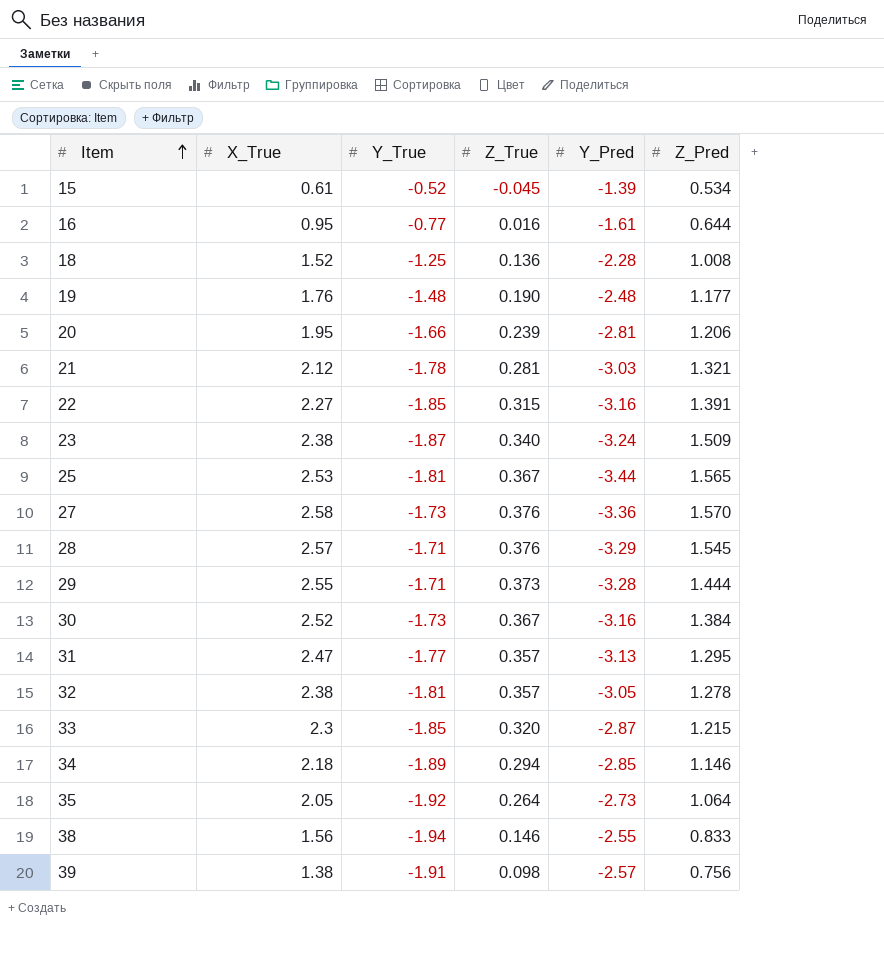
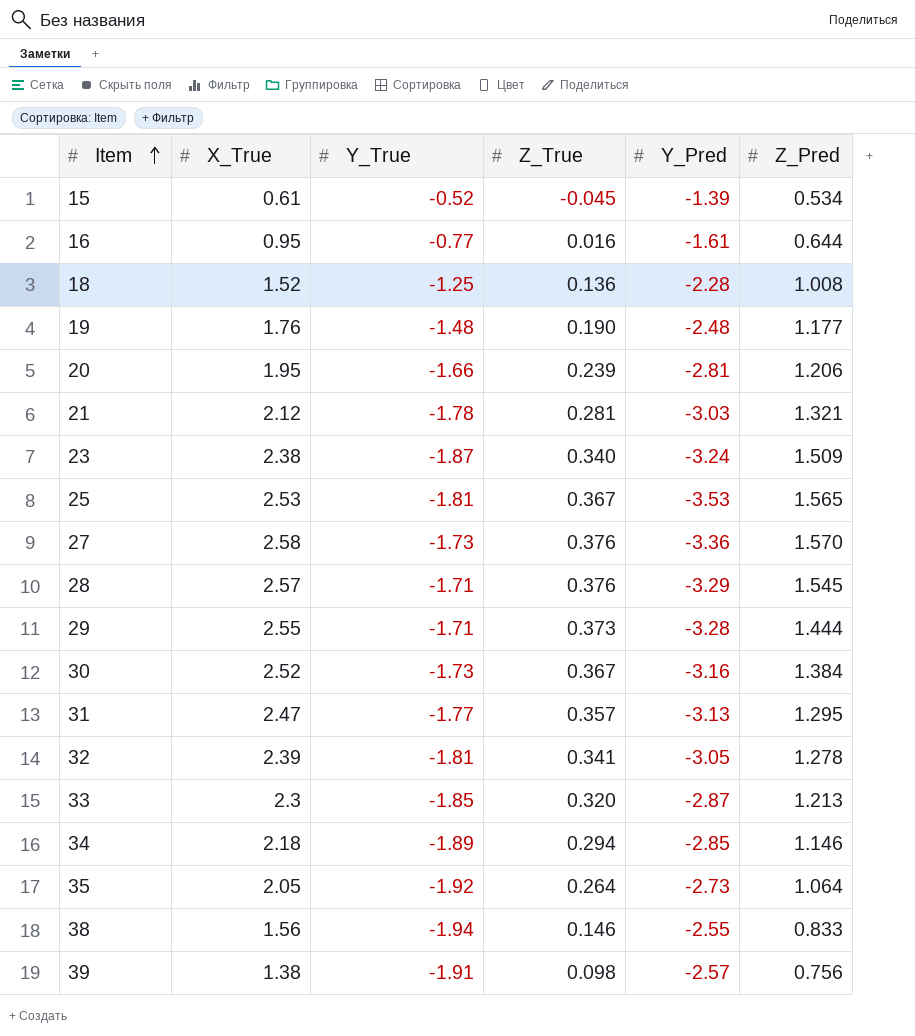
row 22: 2.27 | -1.85 | 0.315 | -3.16 | 1.391 -> none
25 | Y_Pred: -3.44 -> -3.53
32 | X_True: 2.38 -> 2.39
32 | Z_True: 0.357 -> 0.341
33 | Z_Pred: 1.215 -> 1.213

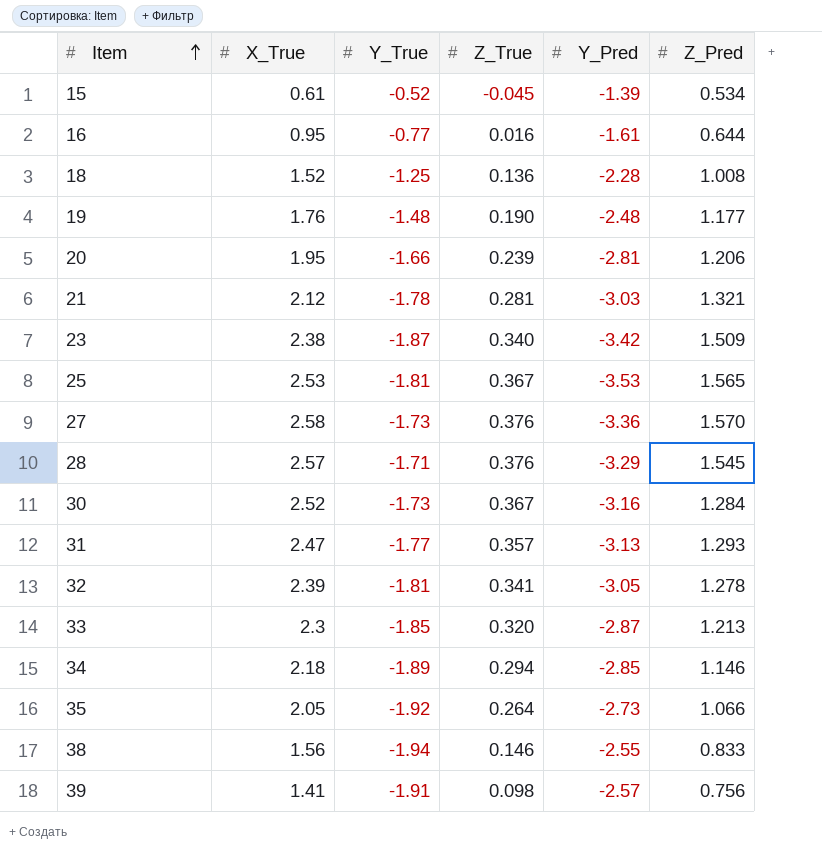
row 29: 2.55 | -1.71 | 0.373 | -3.28 | 1.444 -> none
23 | Y_Pred: -3.24 -> -3.42
30 | Z_Pred: 1.384 -> 1.284
31 | Z_Pred: 1.295 -> 1.293
35 | Z_Pred: 1.064 -> 1.066
39 | X_True: 1.38 -> 1.41

